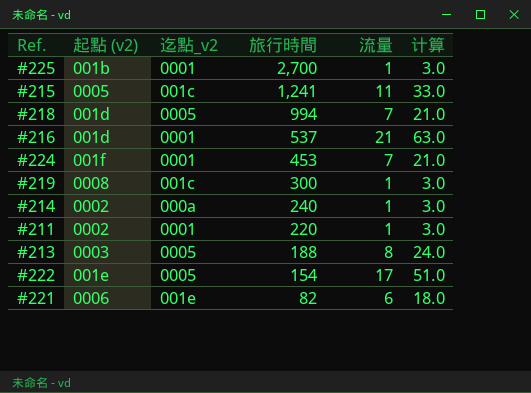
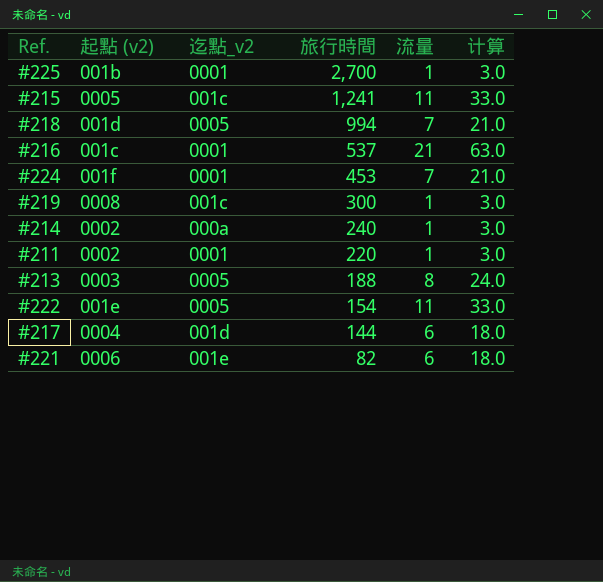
#216 | 起點 (v2): 001d -> 001c
#222 | 流量: 17 -> 11
#222 | 计算: 51.0 -> 33.0
row #217: none -> 0004 | 001d | 144 | 6 | 18.0

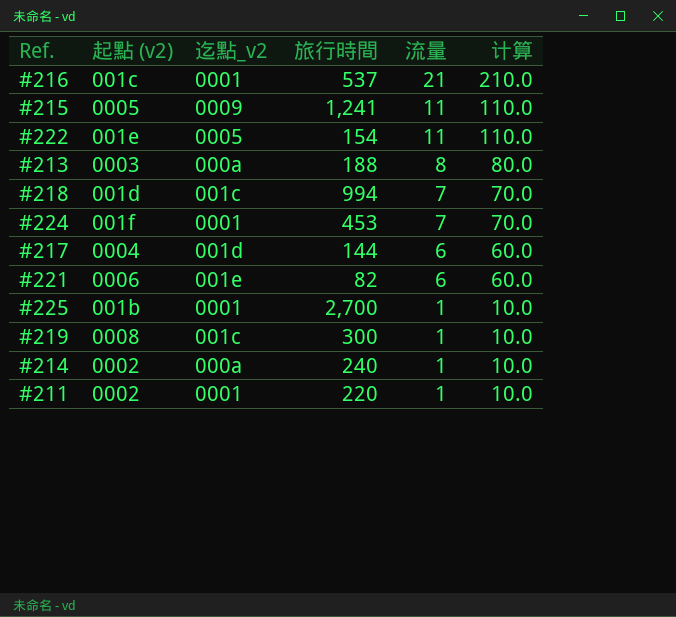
row order: 旅行時間 descending -> 流量 descending
column 计算 | formula: [流量] * 3 -> [流量] * 10
#215 | 迄點_v2: 001c -> 0009
#213 | 迄點_v2: 0005 -> 000a
#218 | 迄點_v2: 0005 -> 001c

